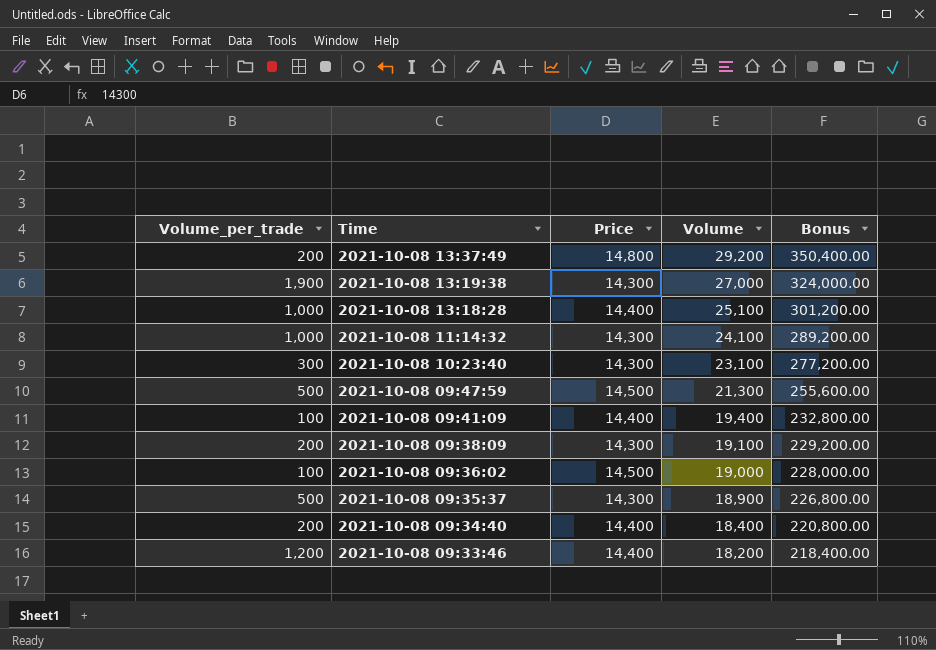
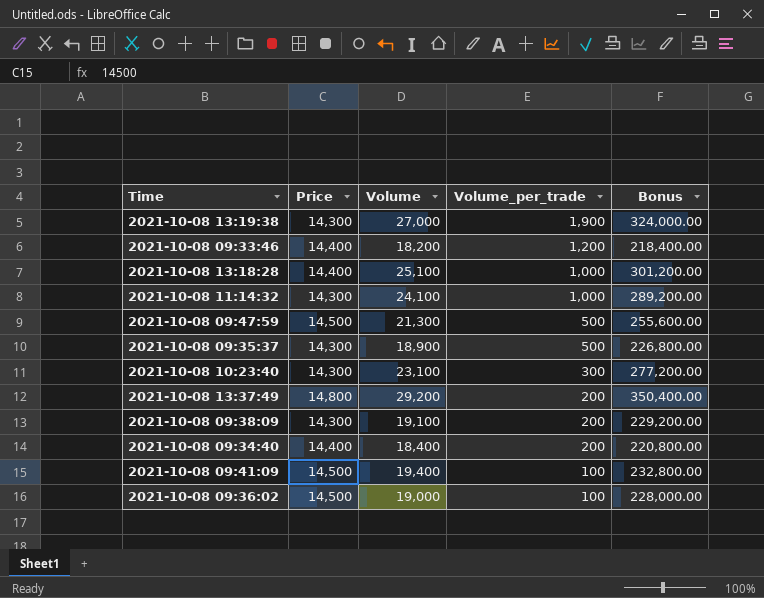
row order: Time descending -> Volume_per_trade descending
column Volume_per_trade | position: 1 -> 4
2021-10-08 09:41:09 | Price: 14,400 -> 14,500

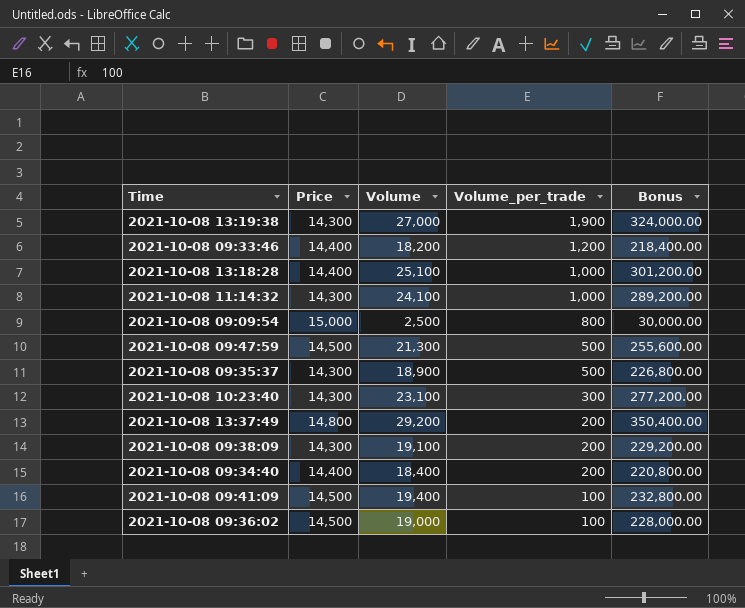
row 2021-10-08 09:09:54: none -> 15,000 | 2,500 | 800 | 30,000.00

